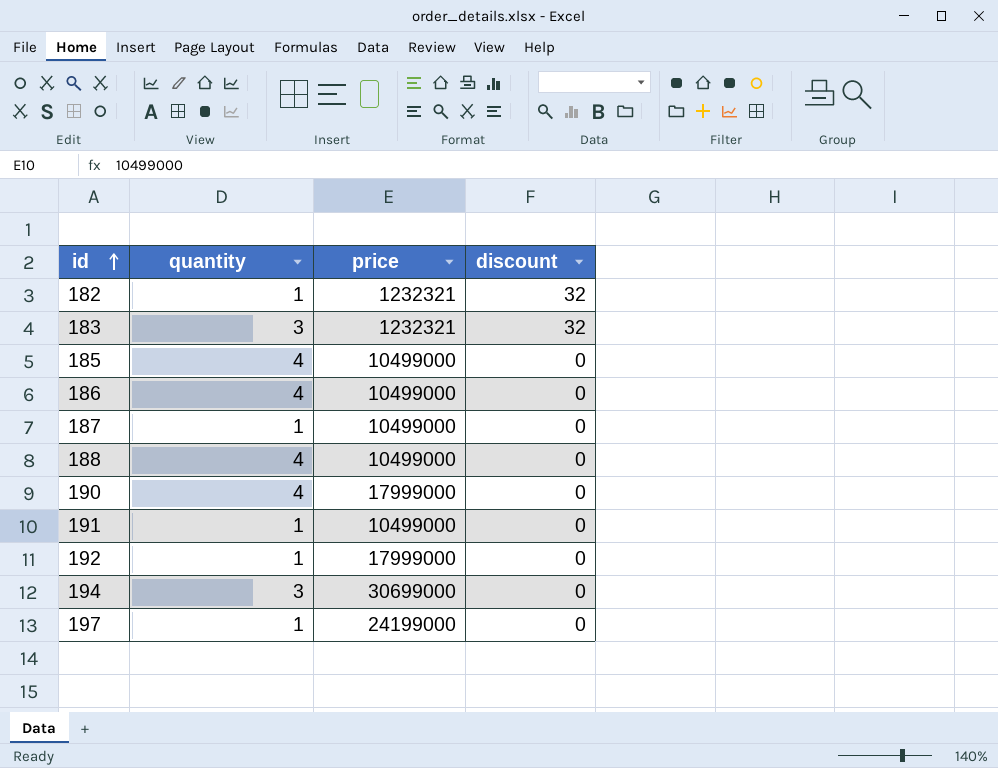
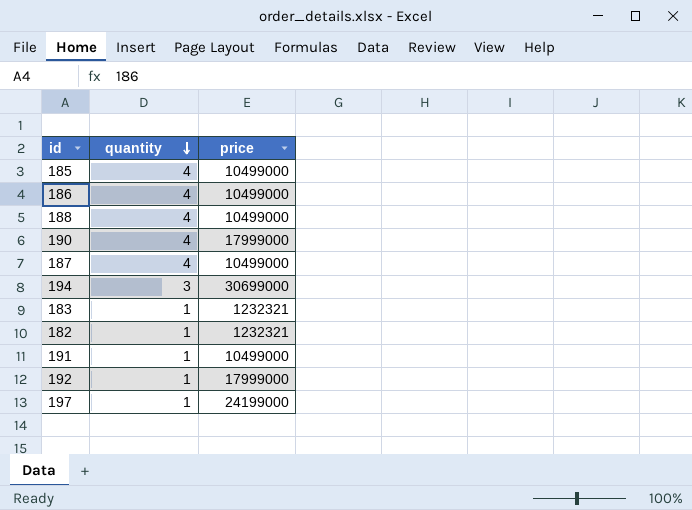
row order: id ascending -> quantity descending
column discount | position: 4 -> none
187 | quantity: 1 -> 4
183 | quantity: 3 -> 1

